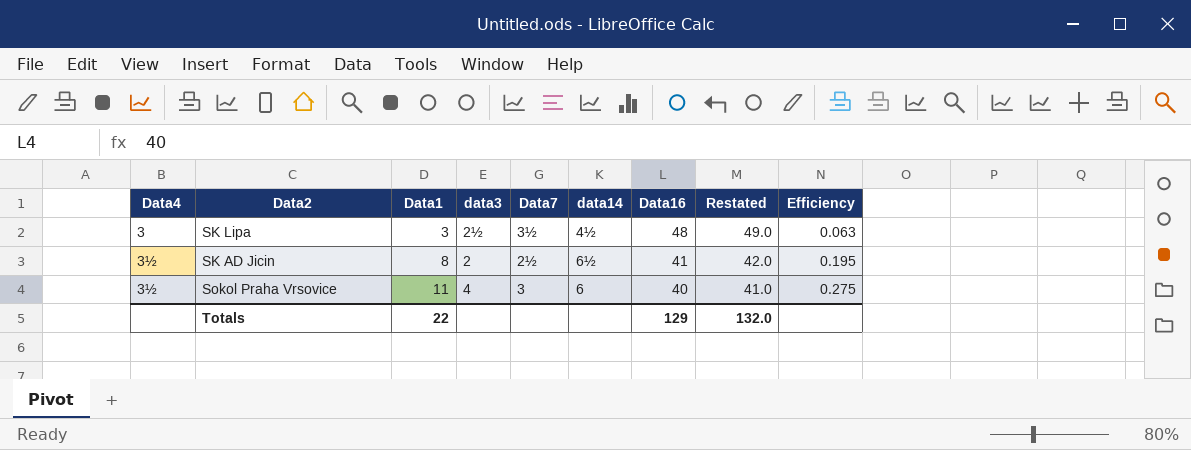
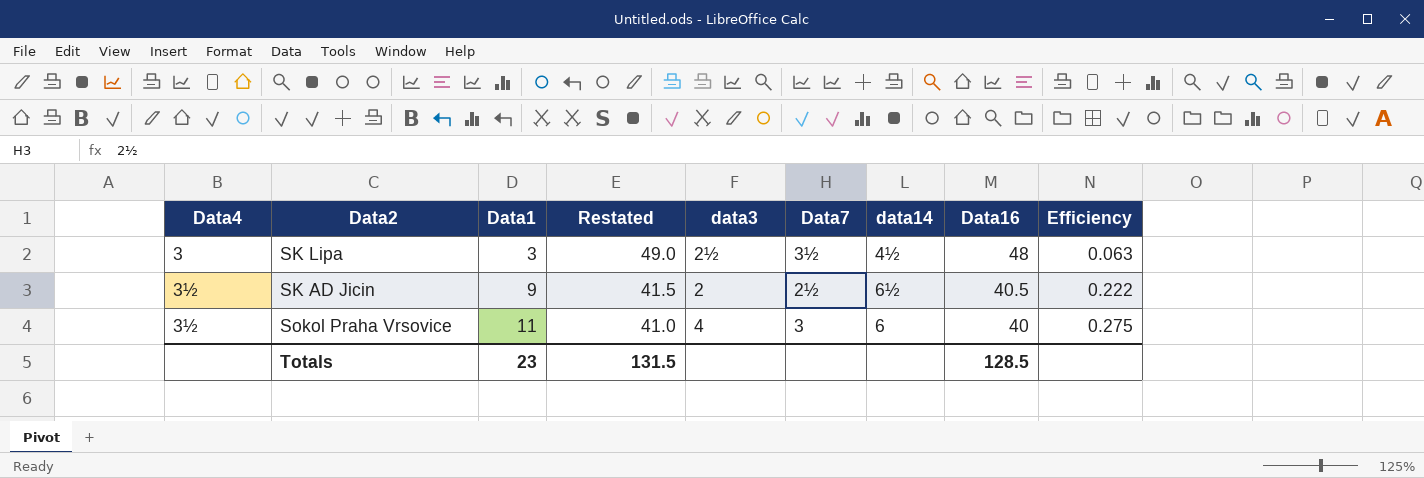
column Restated | position: 8 -> 4
SK AD Jicin | Data1: 8 -> 9
SK AD Jicin | Restated: 42.0 -> 41.5
SK AD Jicin | Data16: 41 -> 40.5
SK AD Jicin | Efficiency: 0.195 -> 0.222
Totals | Data1: 22 -> 23
Totals | Restated: 132.0 -> 131.5
Totals | Data16: 129 -> 128.5

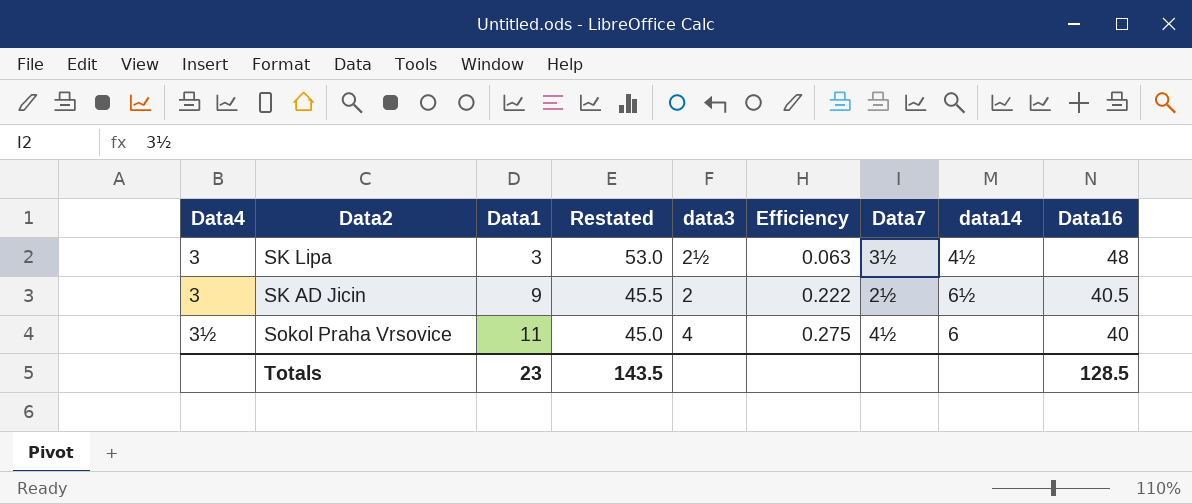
column Restated | formula: [Data16] + 1 -> [Data16] + 5
column Efficiency | position: 9 -> 6
SK AD Jicin | Data4: 3½ -> 3
Sokol Praha Vrsovice | Data7: 3 -> 4½
Totals | Restated: 131.5 -> 143.5

